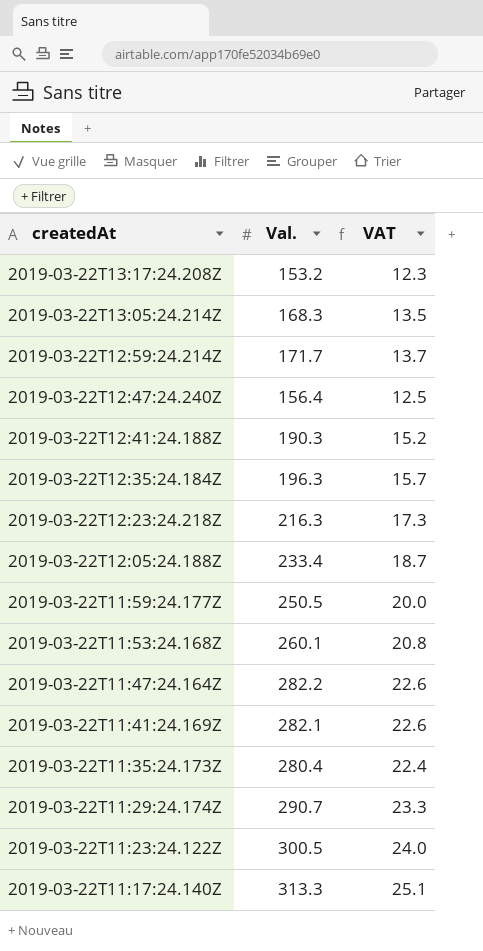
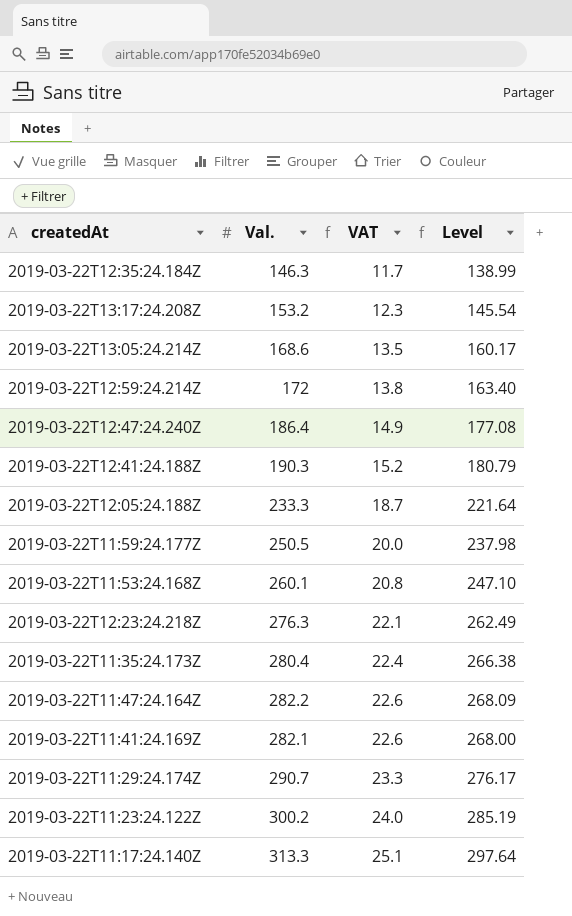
row order: createdAt descending -> VAT ascending
column Level | formula: none -> [Val.] * 0.95
2019-03-22T12:35:24.184Z | Val.: 196.3 -> 146.3
2019-03-22T12:35:24.184Z | VAT: 15.7 -> 11.7
2019-03-22T13:05:24.214Z | Val.: 168.3 -> 168.6
2019-03-22T12:59:24.214Z | Val.: 171.7 -> 172
2019-03-22T12:59:24.214Z | VAT: 13.7 -> 13.8
2019-03-22T12:47:24.240Z | Val.: 156.4 -> 186.4
2019-03-22T12:47:24.240Z | VAT: 12.5 -> 14.9
2019-03-22T12:05:24.188Z | Val.: 233.4 -> 233.3
2019-03-22T12:23:24.218Z | Val.: 216.3 -> 276.3
2019-03-22T12:23:24.218Z | VAT: 17.3 -> 22.1
2019-03-22T11:23:24.122Z | Val.: 300.5 -> 300.2

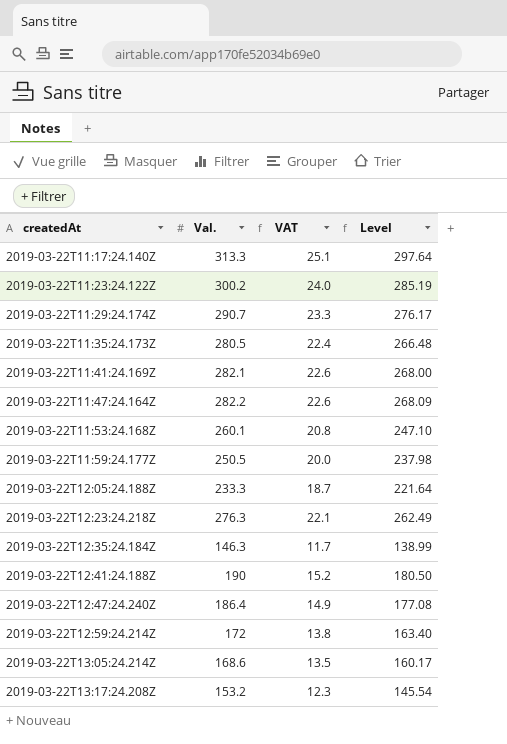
row order: VAT ascending -> createdAt ascending
2019-03-22T11:35:24.173Z | Val.: 280.4 -> 280.5
2019-03-22T11:35:24.173Z | Level: 266.38 -> 266.48
2019-03-22T12:41:24.188Z | Val.: 190.3 -> 190
2019-03-22T12:41:24.188Z | Level: 180.79 -> 180.50

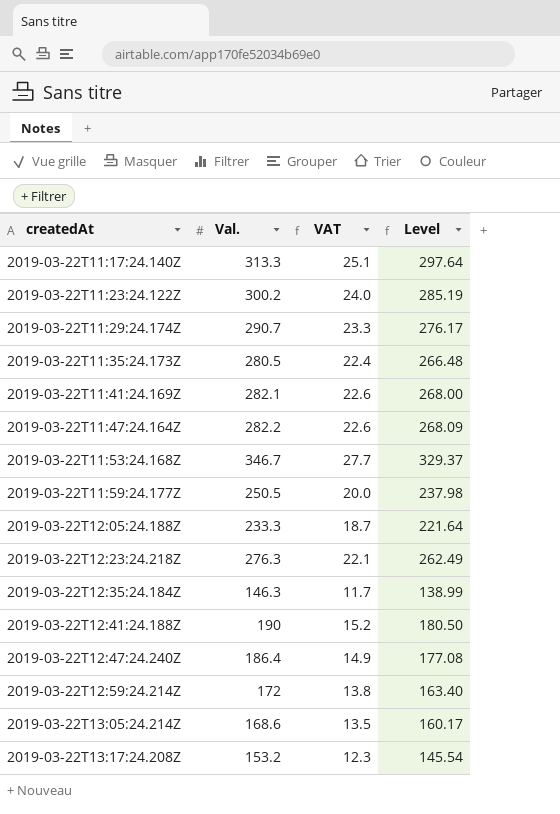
2019-03-22T11:53:24.168Z | Val.: 260.1 -> 346.7
2019-03-22T11:53:24.168Z | VAT: 20.8 -> 27.7
2019-03-22T11:53:24.168Z | Level: 247.10 -> 329.37

